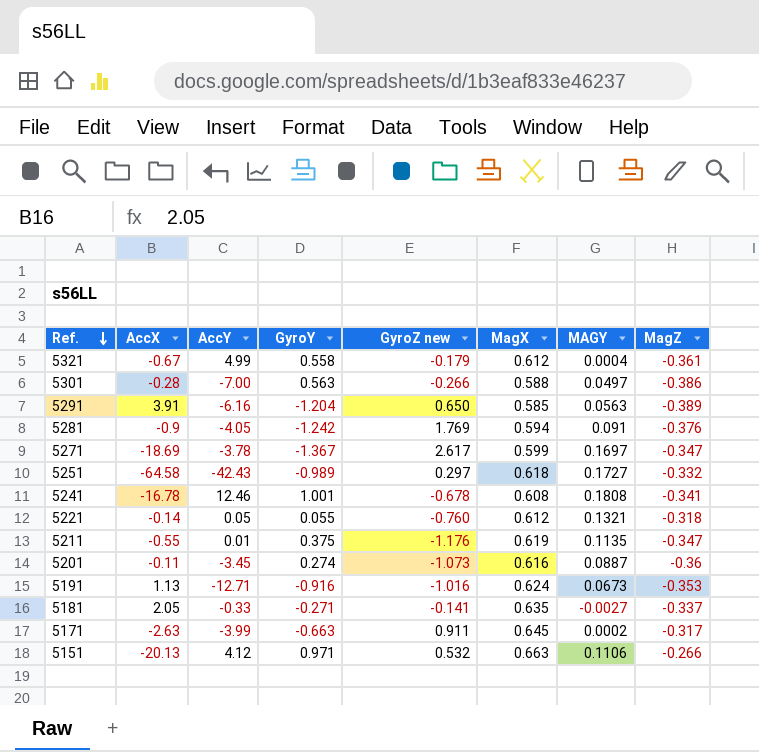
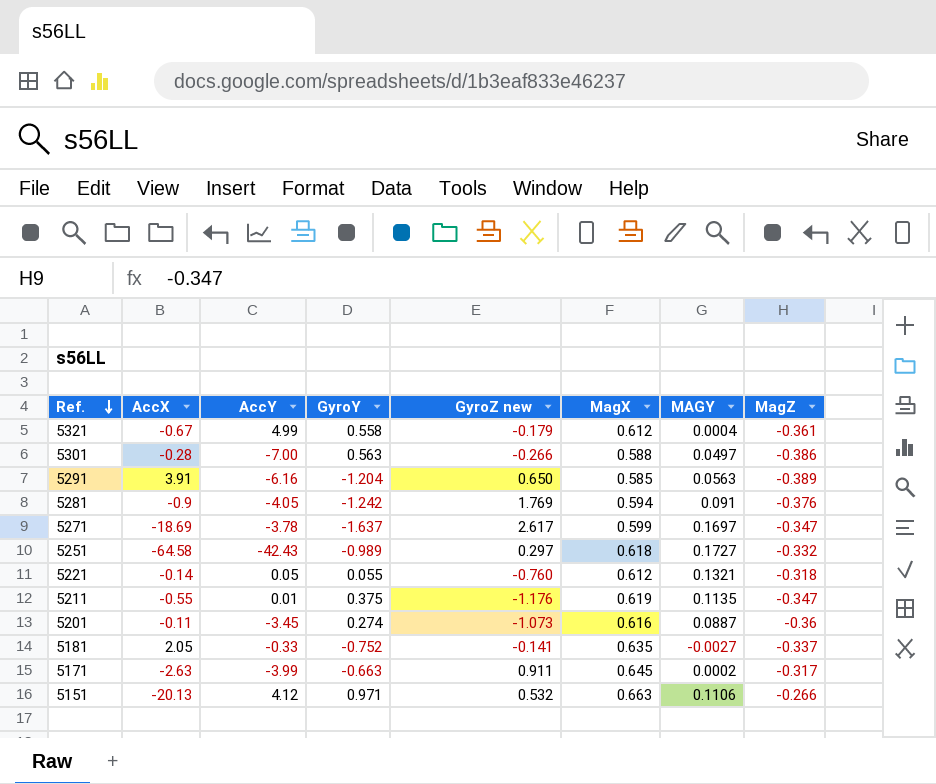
row 5241: -16.78 | 12.46 | 1.001 | -0.678 | 0.608 | 0.1808 | -0.341 -> none
row 5191: 1.13 | -12.71 | -0.916 | -1.016 | 0.624 | 0.0673 | -0.353 -> none
5271 | GyroY: -1.367 -> -1.637
5181 | GyroY: -0.271 -> -0.752

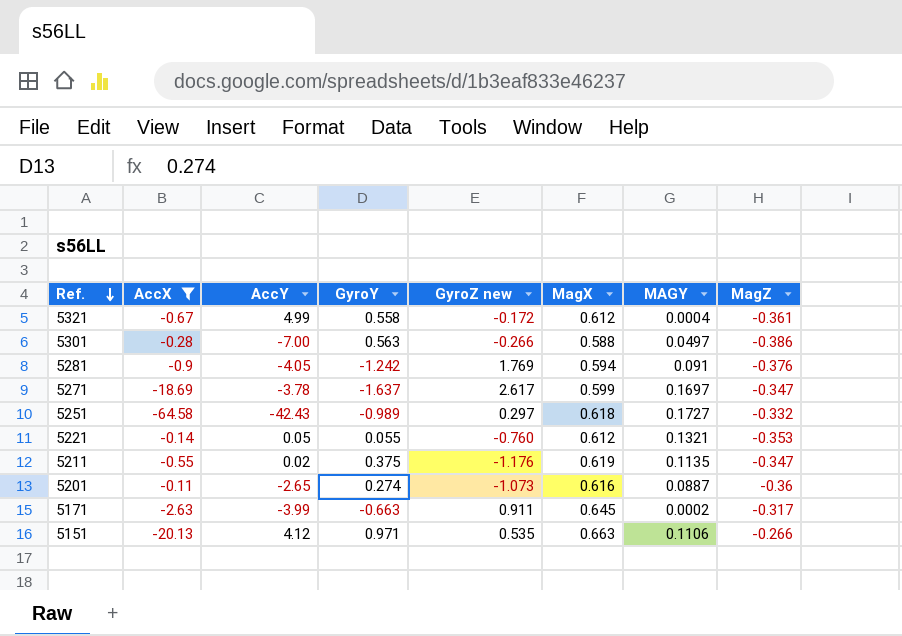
filter: none -> AccX <= -0.11
5321 | GyroZ new: -0.179 -> -0.172
5221 | MagZ: -0.318 -> -0.353
5211 | AccY: 0.01 -> 0.02
5201 | AccY: -3.45 -> -2.65
5151 | GyroZ new: 0.532 -> 0.535

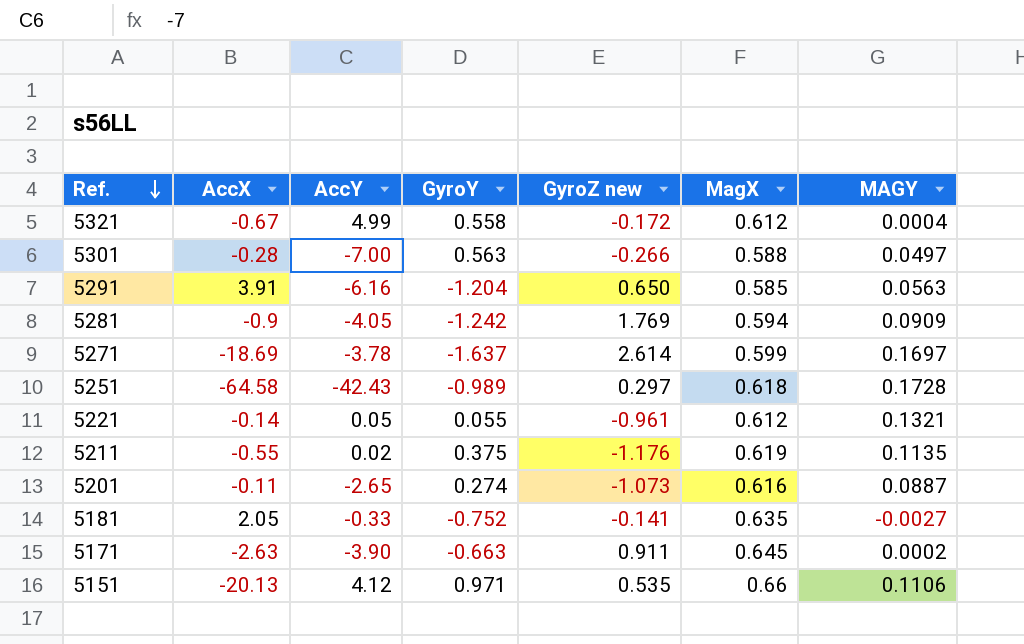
filter: AccX <= -0.11 -> none
column MagZ | position: 8 -> none
5281 | MAGY: 0.091 -> 0.0909
5271 | GyroZ new: 2.617 -> 2.614
5251 | MAGY: 0.1727 -> 0.1728
5221 | GyroZ new: -0.760 -> -0.961
5171 | AccY: -3.99 -> -3.90
5151 | MagX: 0.663 -> 0.66

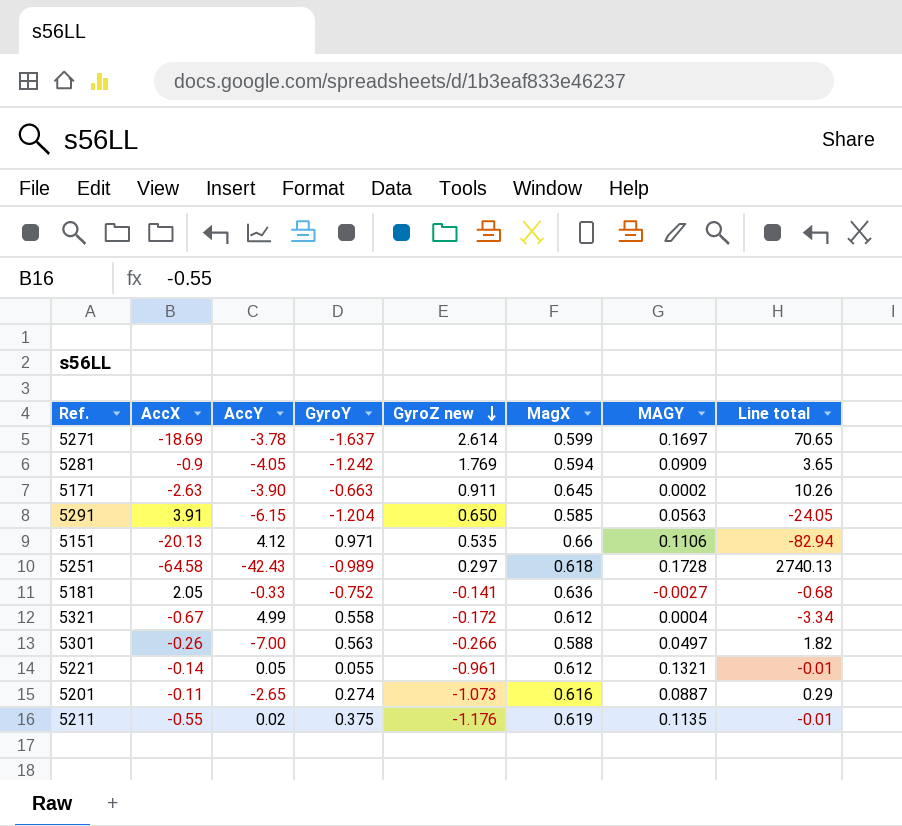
row order: Ref. descending -> GyroZ new descending
column Line total | formula: none -> [AccX] * [AccY]
5291 | AccY: -6.16 -> -6.15
5181 | MagX: 0.635 -> 0.636
5301 | AccX: -0.28 -> -0.26

